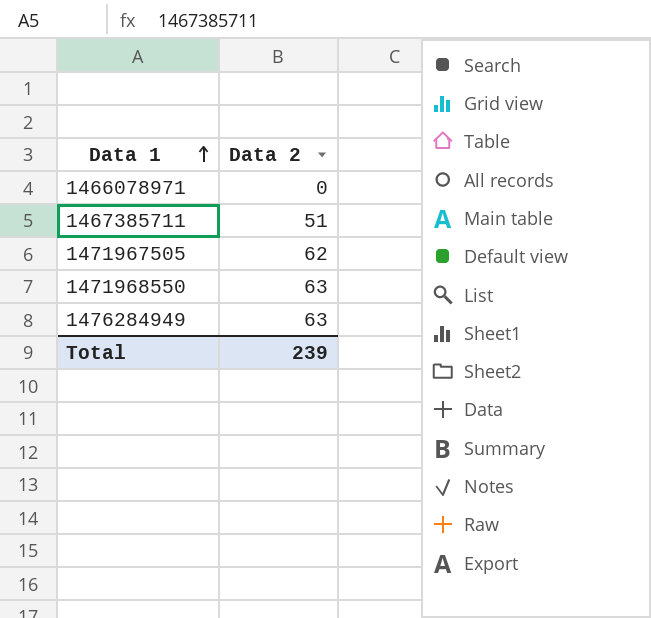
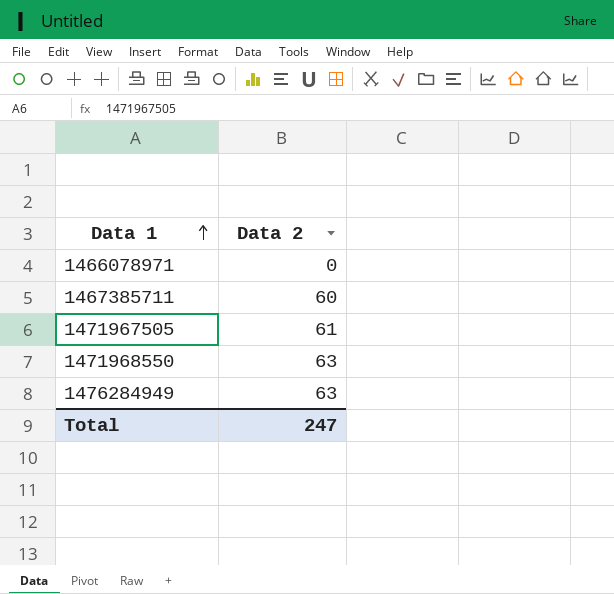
1467385711 | Data 2: 51 -> 60
1471967505 | Data 2: 62 -> 61
Total | Data 2: 239 -> 247

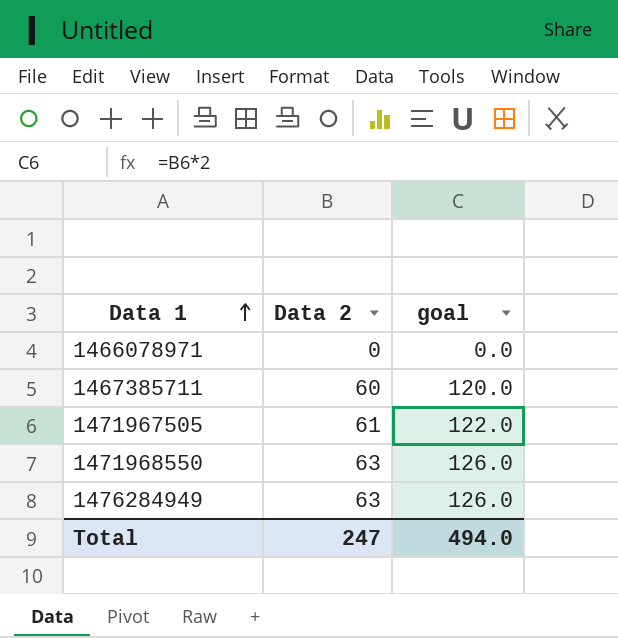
column goal | formula: none -> [Data 2] * 2

